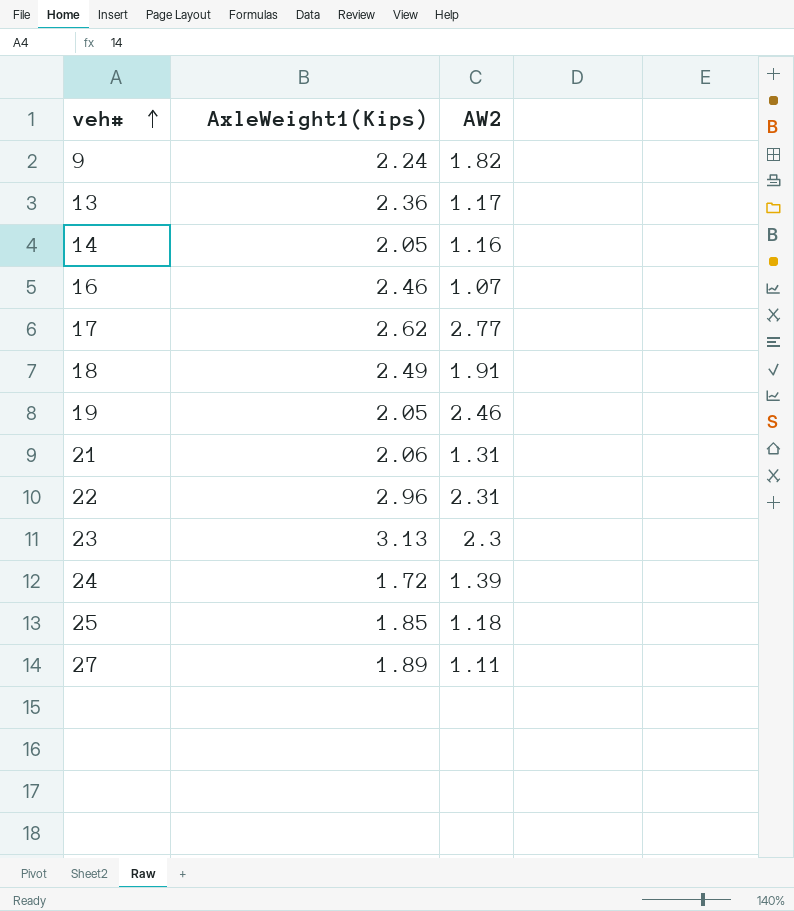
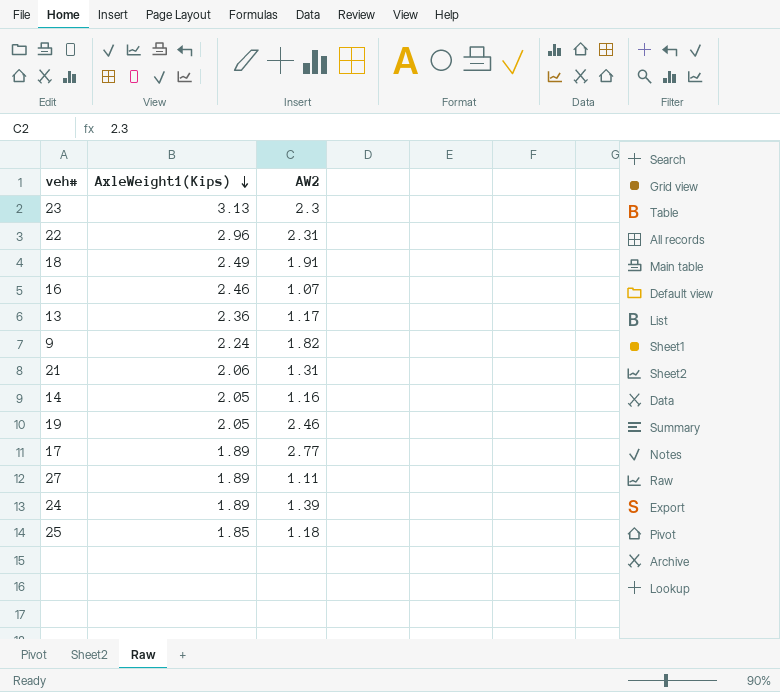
row order: veh# ascending -> AxleWeight1(Kips) descending
17 | AxleWeight1(Kips): 2.62 -> 1.89
24 | AxleWeight1(Kips): 1.72 -> 1.89

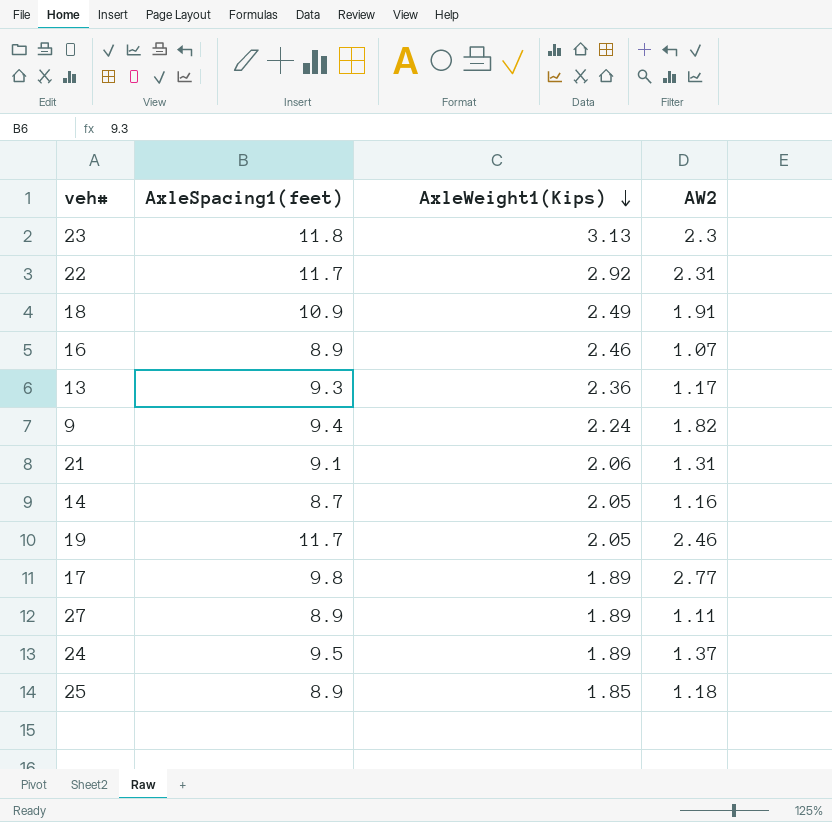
column AxleSpacing1(feet) | position: none -> 2
22 | AxleWeight1(Kips): 2.96 -> 2.92
24 | AW2: 1.39 -> 1.37

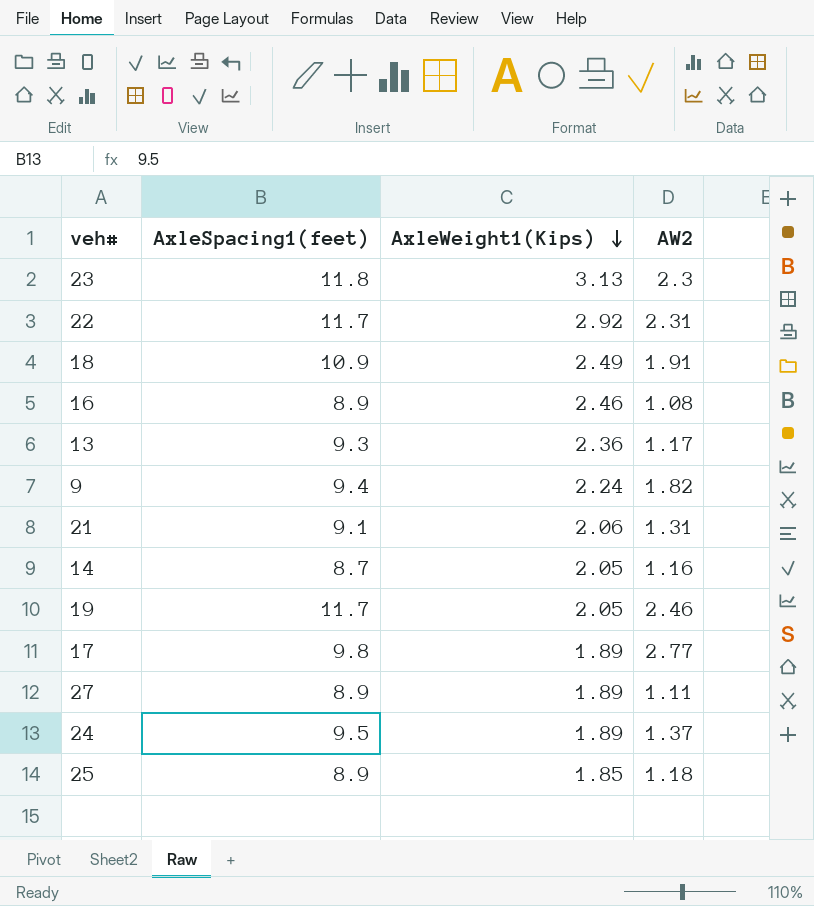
16 | AW2: 1.07 -> 1.08

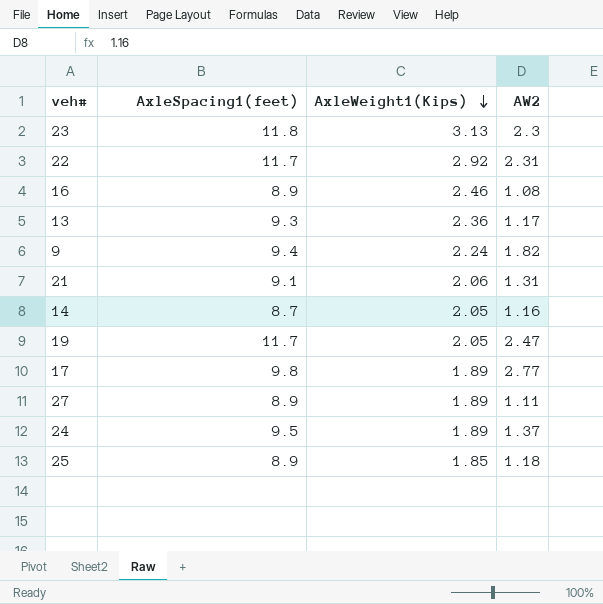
row 18: 10.9 | 2.49 | 1.91 -> none
19 | AW2: 2.46 -> 2.47

